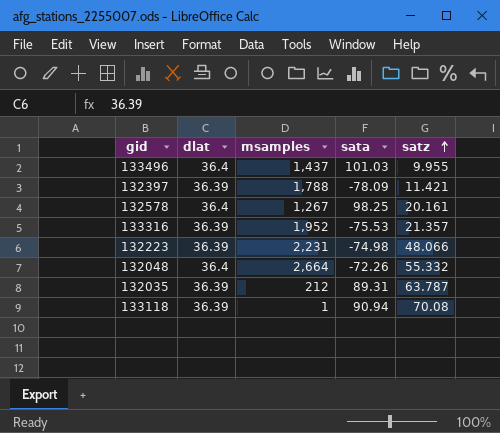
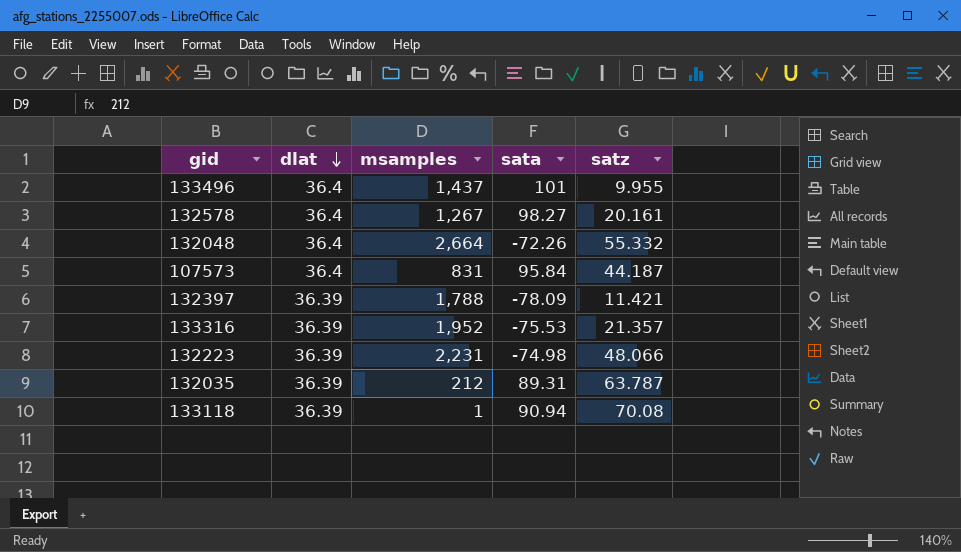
row order: satz ascending -> dlat descending
133496 | sata: 101.03 -> 101
132578 | sata: 98.25 -> 98.27
row 107573: none -> 36.4 | 831 | 95.84 | 44.187

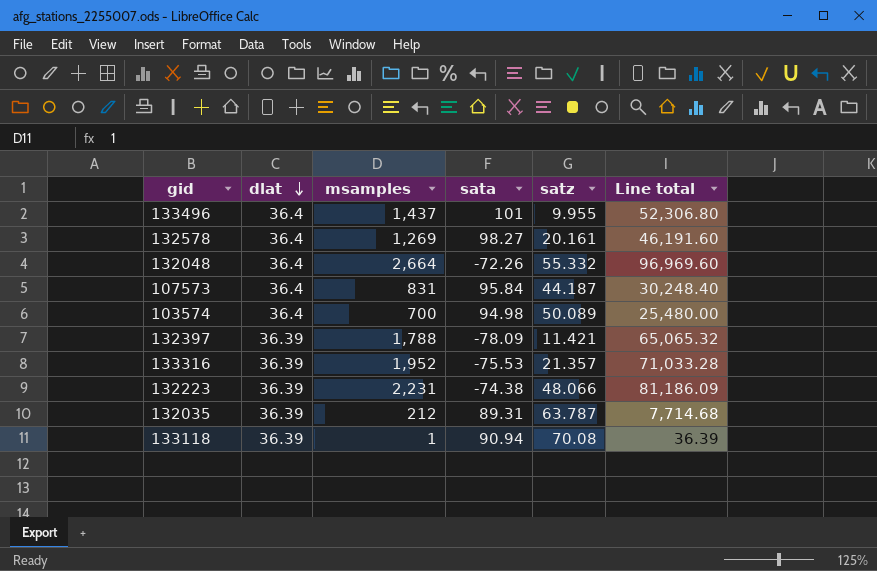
column Line total | formula: none -> [dlat] * [msamples]
132578 | msamples: 1,267 -> 1,269
row 103574: none -> 36.4 | 700 | 94.98 | 50.089 | 25,480.00
132223 | sata: -74.98 -> -74.38

